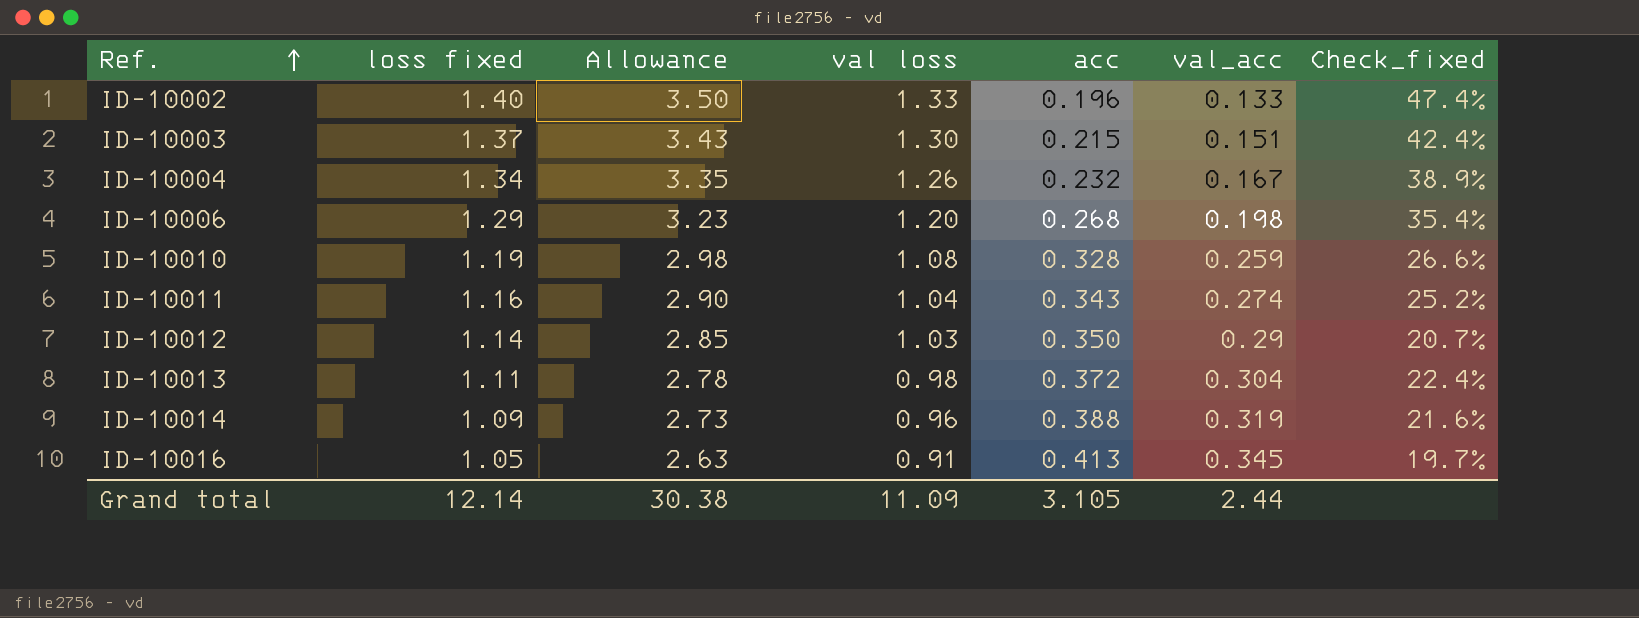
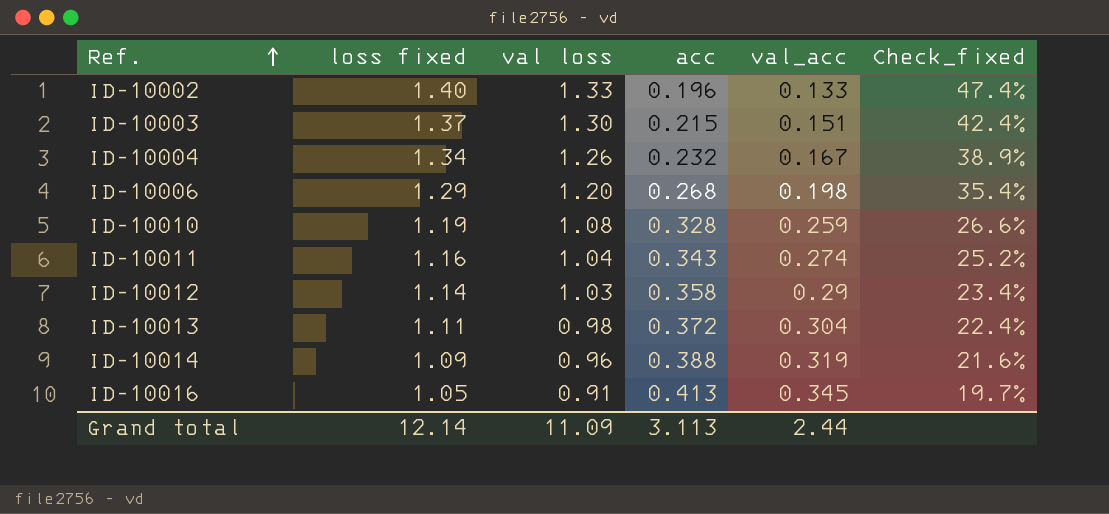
column Allowance | formula: [loss fixed] * 2.5 -> none
ID-10012 | acc: 0.350 -> 0.358
ID-10012 | Check_fixed: 20.7% -> 23.4%
Grand total | acc: 3.105 -> 3.113

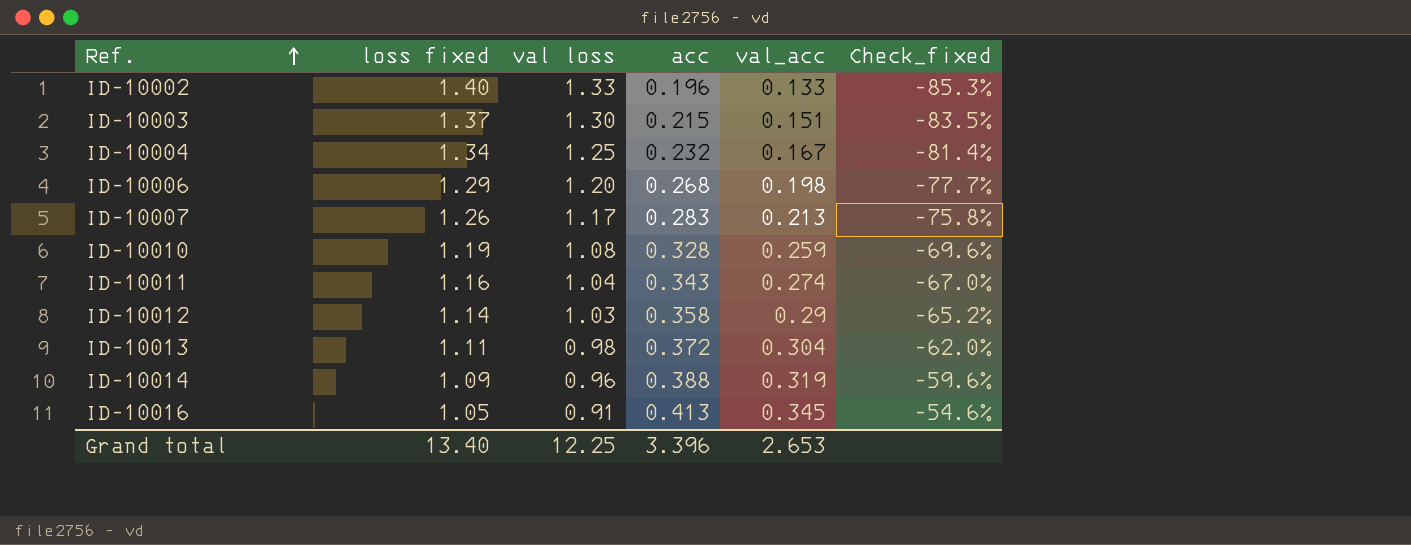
column Check_fixed | formula: ([acc] - [val_acc]) / [val_acc] -> ([acc] - [val loss]) / [val loss]
ID-10004 | val loss: 1.26 -> 1.25
row ID-10007: none -> 1.26 | 1.17 | 0.283 | 0.213 | -75.8%
Grand total | loss fixed: 12.14 -> 13.40
Grand total | val loss: 11.09 -> 12.25
Grand total | acc: 3.113 -> 3.396
Grand total | val_acc: 2.44 -> 2.653

